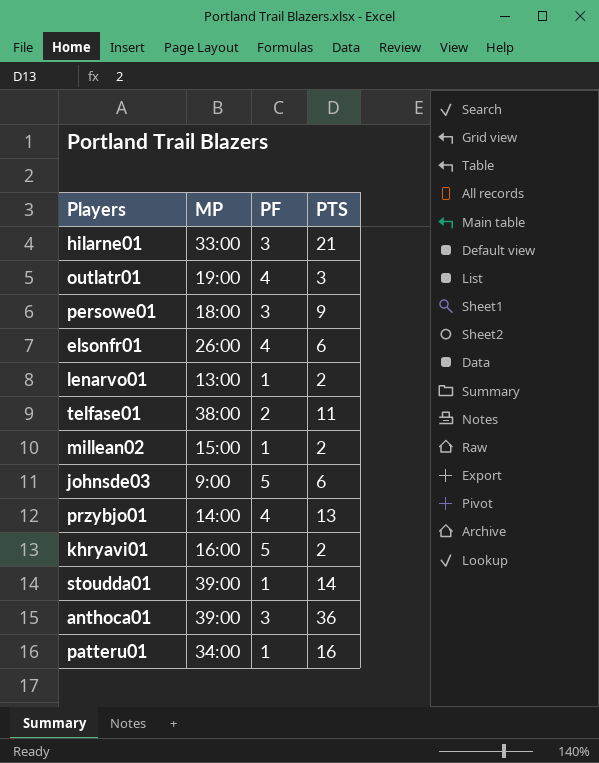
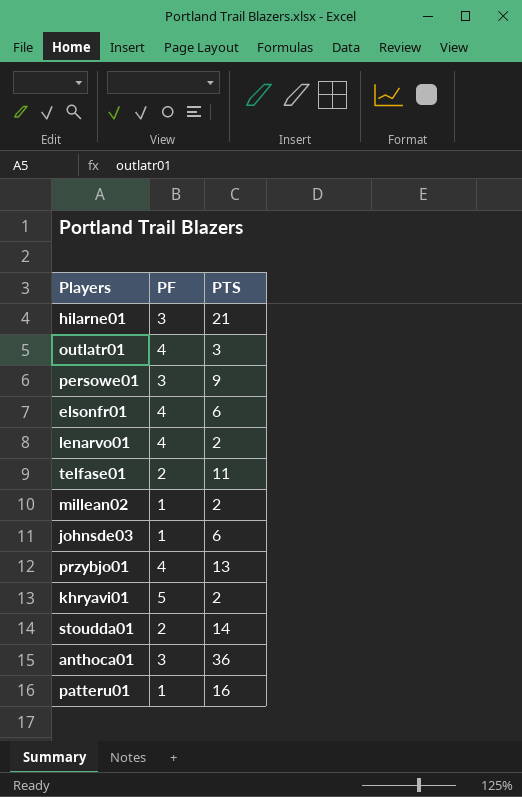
column MP | position: 2 -> none
lenarvo01 | PF: 1 -> 4
johnsde03 | PF: 5 -> 1
stoudda01 | PF: 1 -> 2

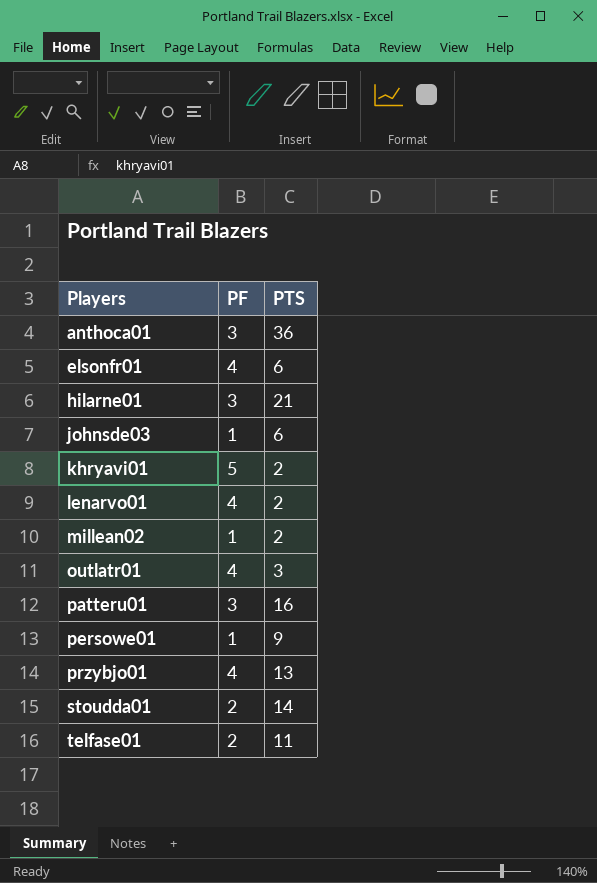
row order: none -> Players ascending
patteru01 | PF: 1 -> 3
persowe01 | PF: 3 -> 1

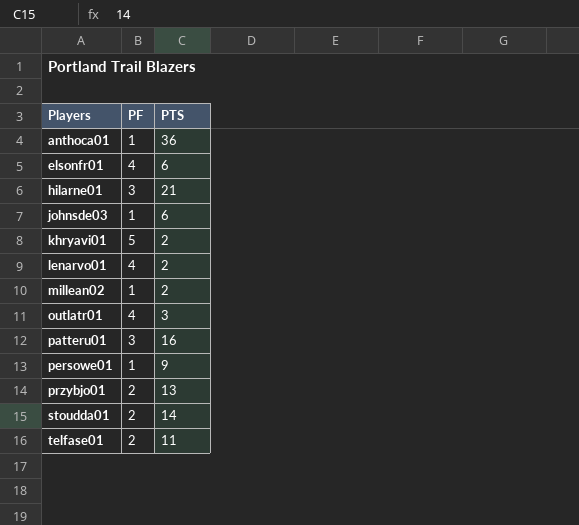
anthoca01 | PF: 3 -> 1
przybjo01 | PF: 4 -> 2

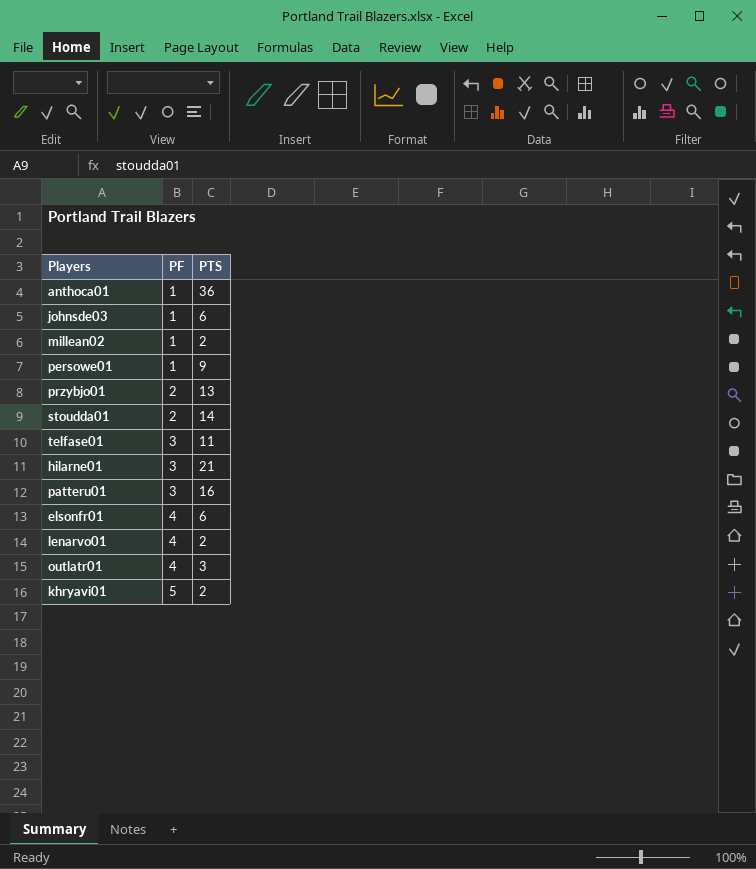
row order: Players ascending -> PF ascending
telfase01 | PF: 2 -> 3

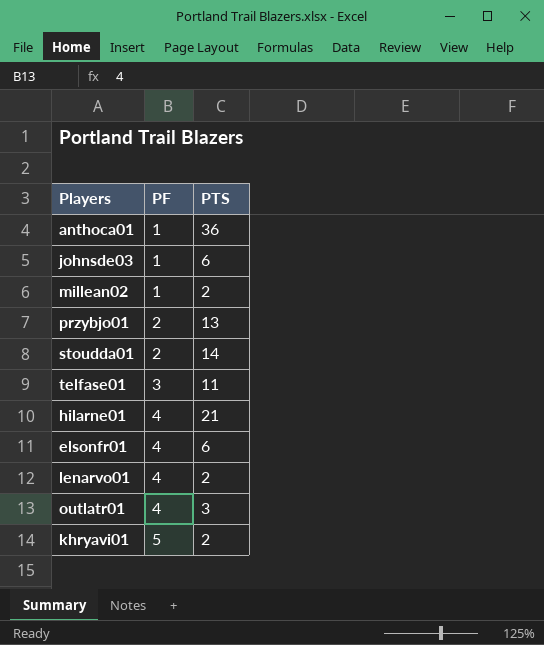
row persowe01: 1 | 9 -> none
row patteru01: 3 | 16 -> none
hilarne01 | PF: 3 -> 4

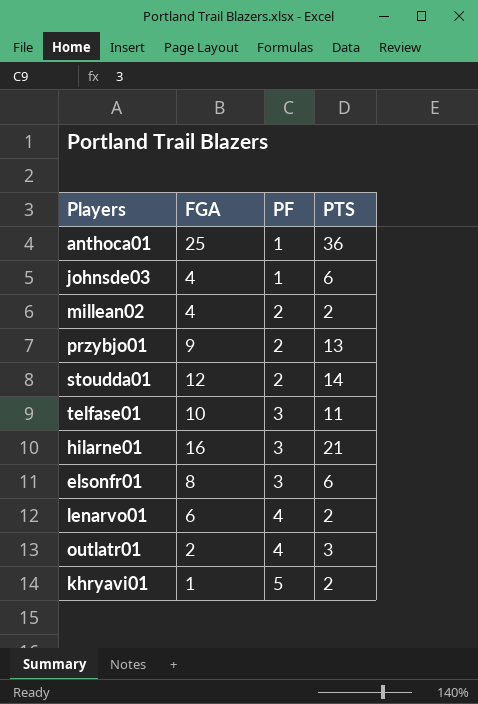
column FGA | position: none -> 2
millean02 | PF: 1 -> 2
hilarne01 | PF: 4 -> 3
elsonfr01 | PF: 4 -> 3

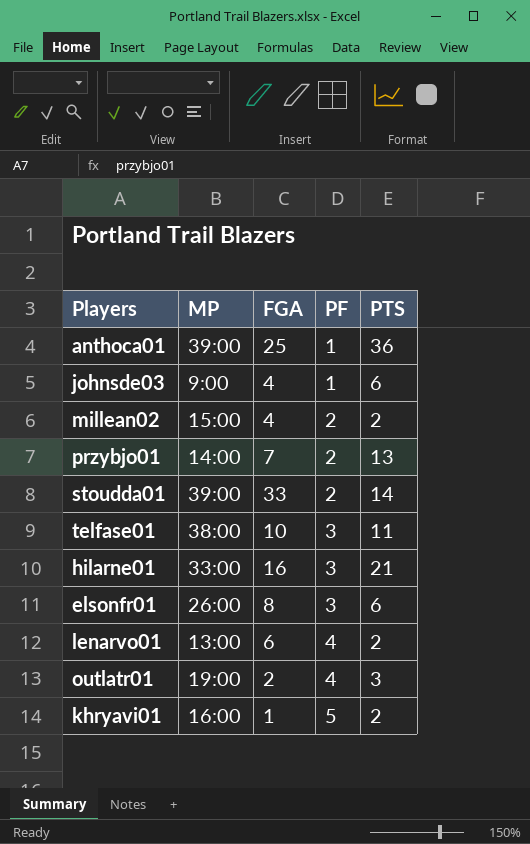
column MP | position: none -> 2
przybjo01 | FGA: 9 -> 7
stoudda01 | FGA: 12 -> 33

